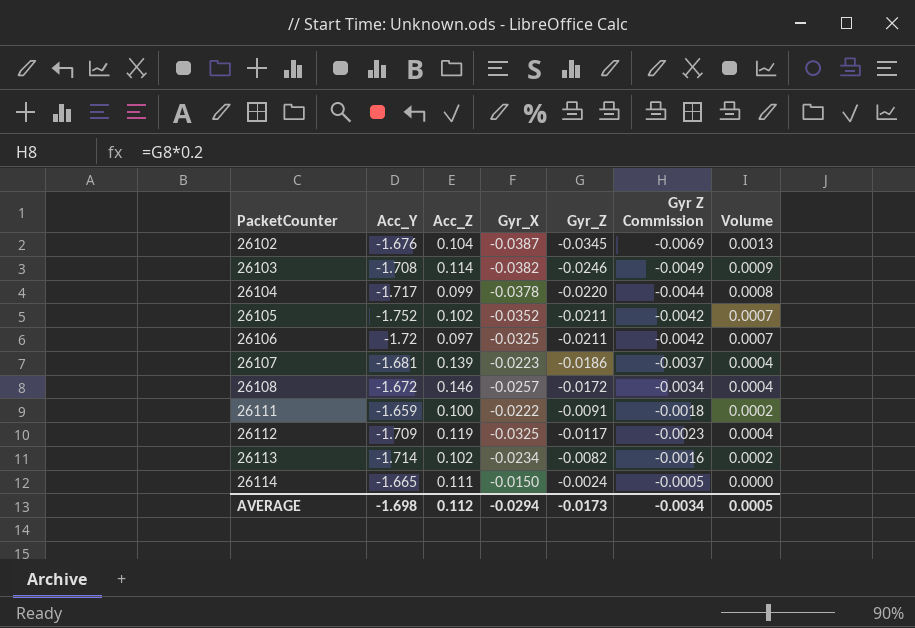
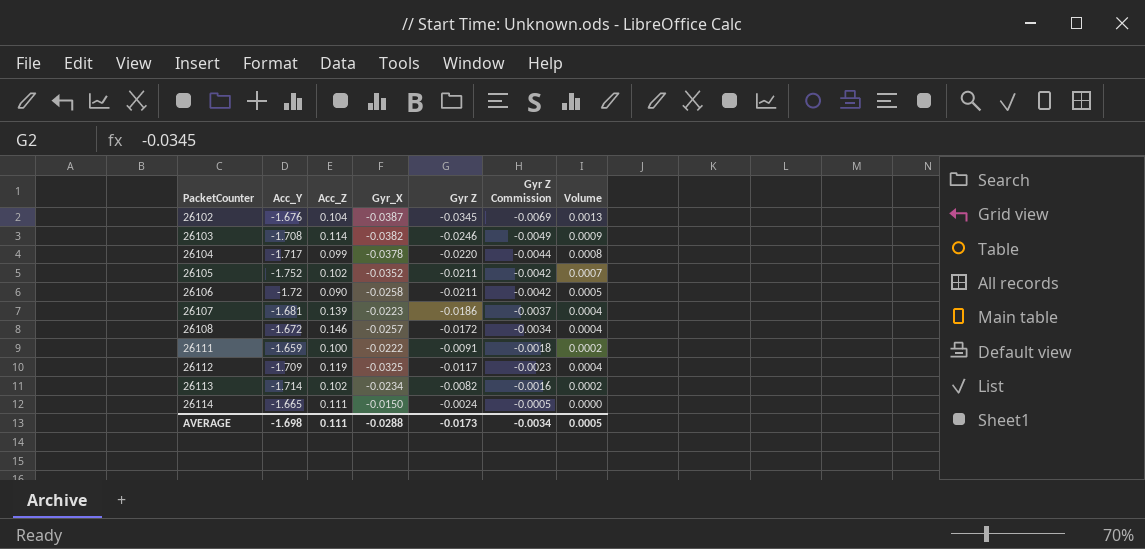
column name: Gyr_Z -> Gyr Z
26106 | Acc_Z: 0.097 -> 0.090
26106 | Gyr_X: -0.0325 -> -0.0258
26106 | Volume: 0.0007 -> 0.0005
AVERAGE | Acc_Z: 0.112 -> 0.111
AVERAGE | Gyr_X: -0.0294 -> -0.0288

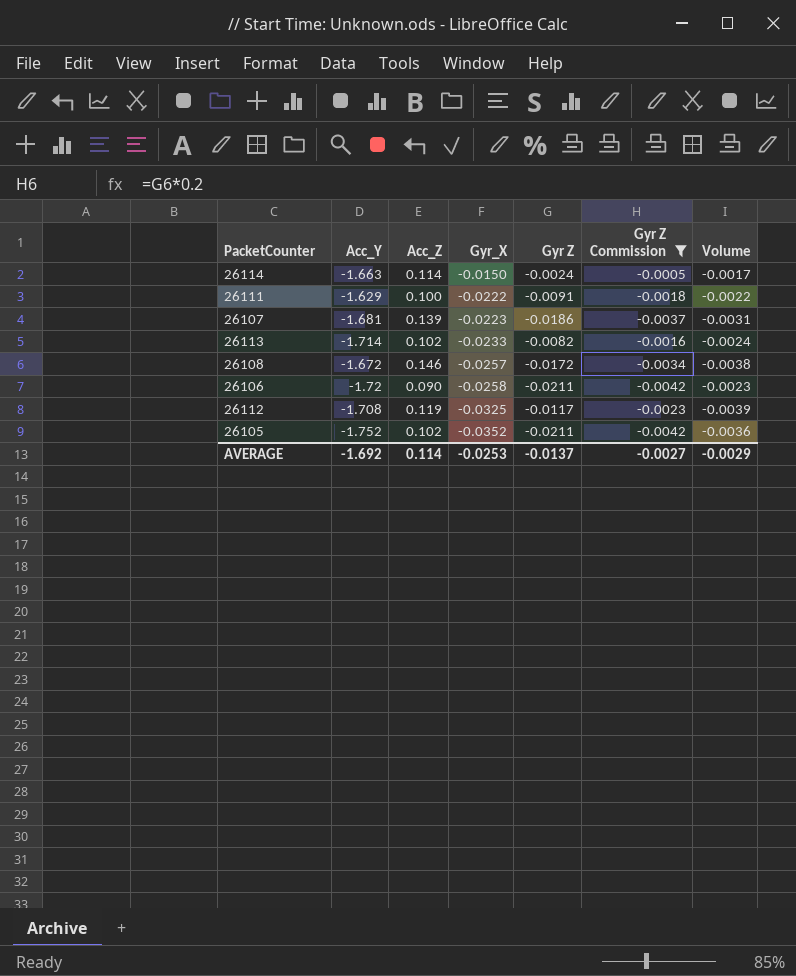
filter: none -> Gyr Z Commission >= -0.0042
row order: PacketCounter ascending -> Gyr_X descending
column Volume | formula: [Gyr_X] * [Gyr Z] -> [Acc_Z] * [Gyr_X]
26114 | Acc_Y: -1.665 -> -1.663
26114 | Acc_Z: 0.111 -> 0.114
26111 | Acc_Y: -1.659 -> -1.629
26113 | Gyr_X: -0.0234 -> -0.0233
26112 | Acc_Y: -1.709 -> -1.708
AVERAGE | Acc_Y: -1.698 -> -1.692
AVERAGE | Acc_Z: 0.111 -> 0.114
AVERAGE | Gyr_X: -0.0288 -> -0.0253
AVERAGE | Gyr Z: -0.0173 -> -0.0137
AVERAGE | Gyr Z Commission: -0.0034 -> -0.0027
AVERAGE | Volume: 0.0005 -> -0.0029

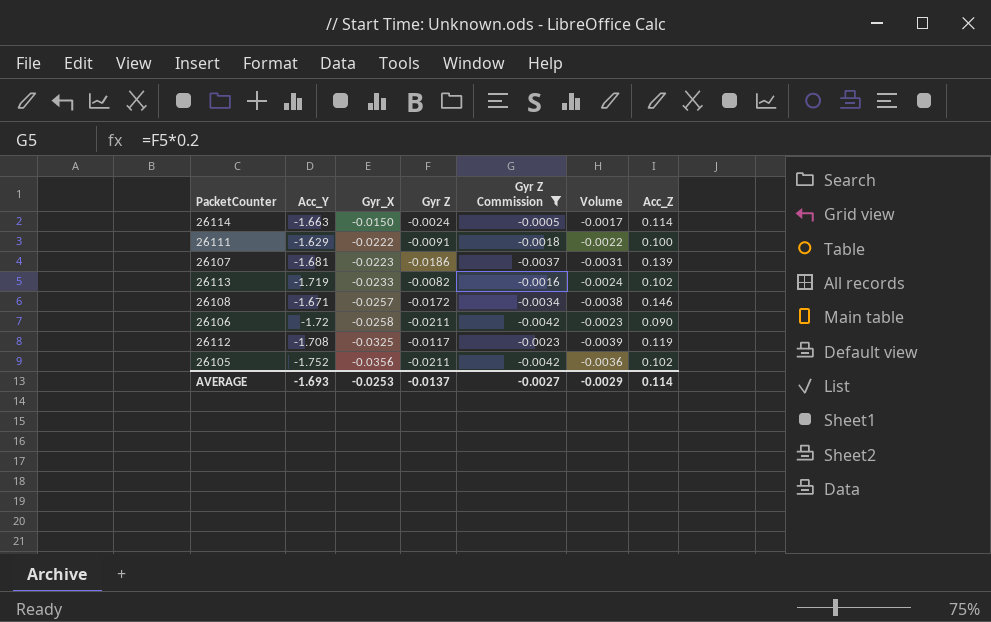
column Acc_Z | position: 3 -> 7
26113 | Acc_Y: -1.714 -> -1.719
26108 | Acc_Y: -1.672 -> -1.671
26105 | Gyr_X: -0.0352 -> -0.0356
AVERAGE | Acc_Y: -1.692 -> -1.693

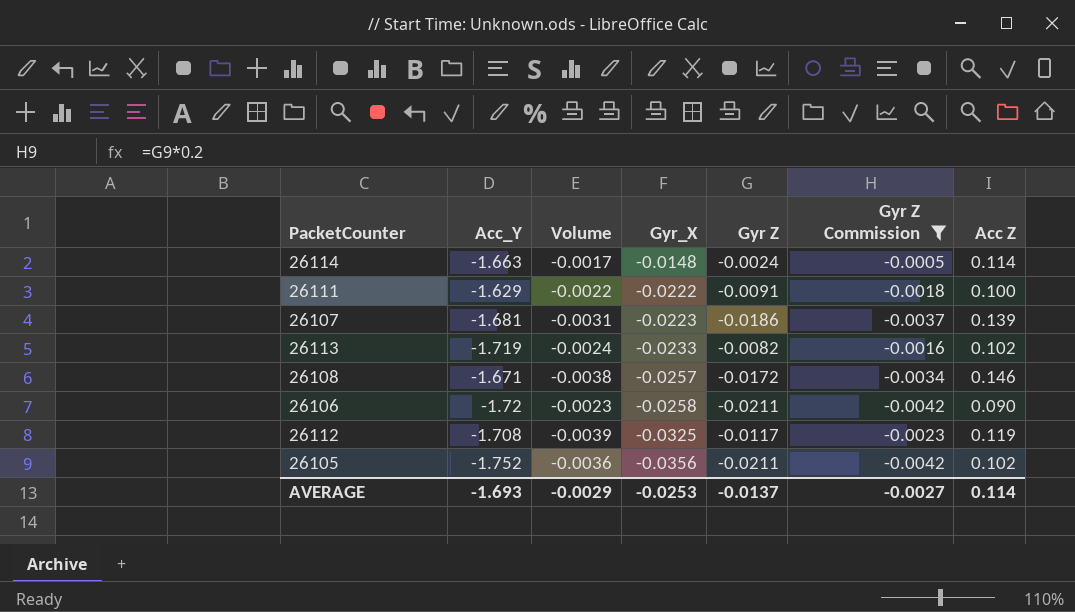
column Volume | position: 6 -> 3
column name: Acc_Z -> Acc Z
26114 | Gyr_X: -0.0150 -> -0.0148

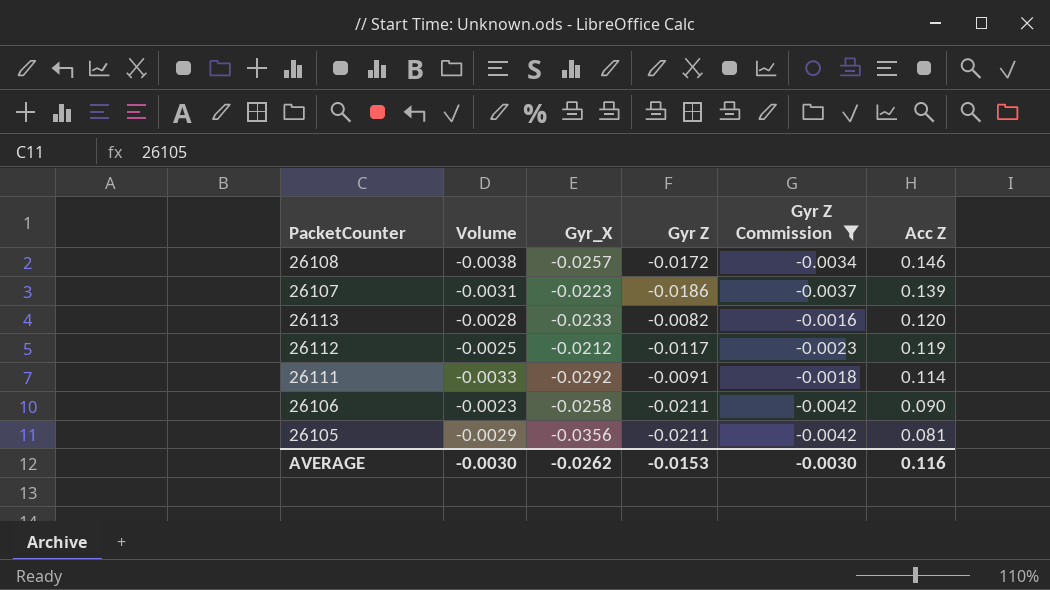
row order: Gyr_X descending -> Acc Z descending
column Acc_Y | position: 2 -> none
row 26114: -1.663 | -0.0017 | -0.0148 | -0.0024 | -0.0005 | 0.114 -> none
26113 | Volume: -0.0024 -> -0.0028
26113 | Acc Z: 0.102 -> 0.120
26112 | Volume: -0.0039 -> -0.0025
26112 | Gyr_X: -0.0325 -> -0.0212
26111 | Volume: -0.0022 -> -0.0033
26111 | Gyr_X: -0.0222 -> -0.0292
26111 | Acc Z: 0.100 -> 0.114
26105 | Volume: -0.0036 -> -0.0029
26105 | Acc Z: 0.102 -> 0.081
AVERAGE | Volume: -0.0029 -> -0.0030
AVERAGE | Gyr_X: -0.0253 -> -0.0262
AVERAGE | Gyr Z: -0.0137 -> -0.0153
AVERAGE | Gyr Z Commission: -0.0027 -> -0.0030
AVERAGE | Acc Z: 0.114 -> 0.116

